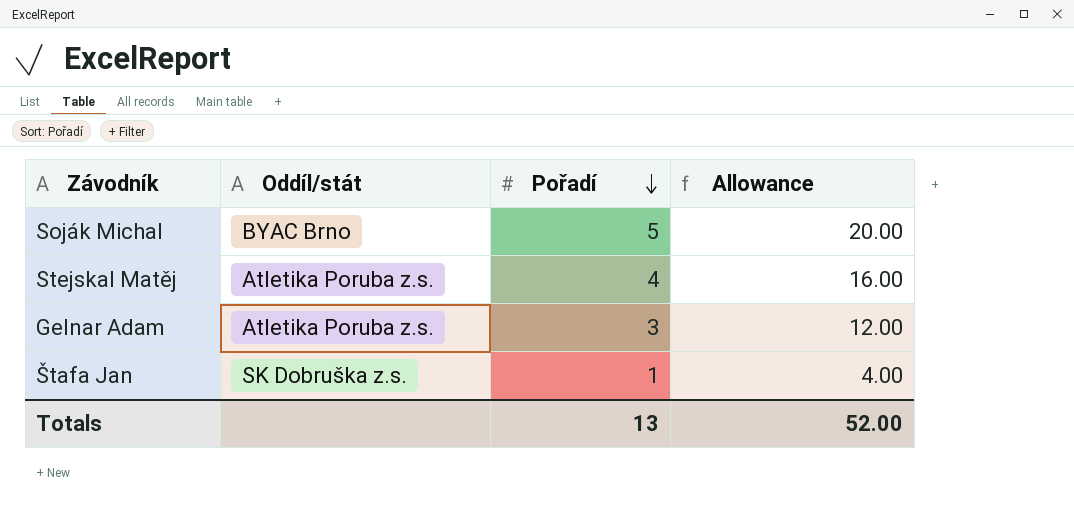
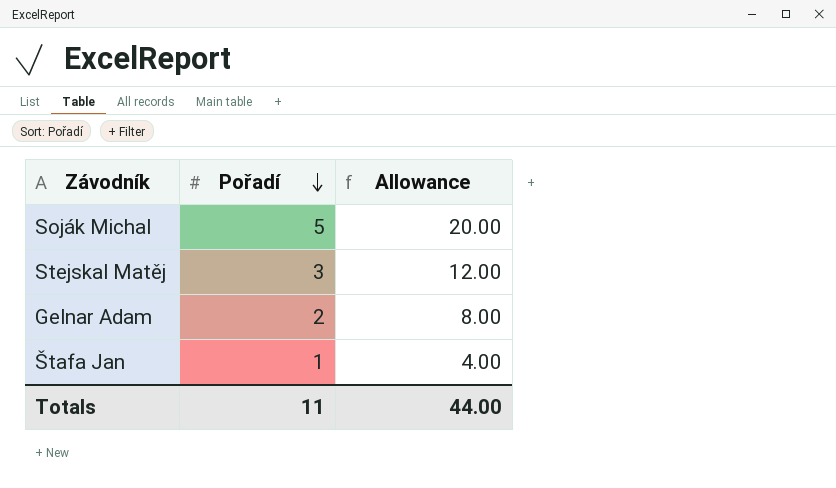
column Oddíl/stát | position: 2 -> none
Stejskal Matěj | Pořadí: 4 -> 3
Stejskal Matěj | Allowance: 16.00 -> 12.00
Gelnar Adam | Pořadí: 3 -> 2
Gelnar Adam | Allowance: 12.00 -> 8.00
Totals | Pořadí: 13 -> 11
Totals | Allowance: 52.00 -> 44.00

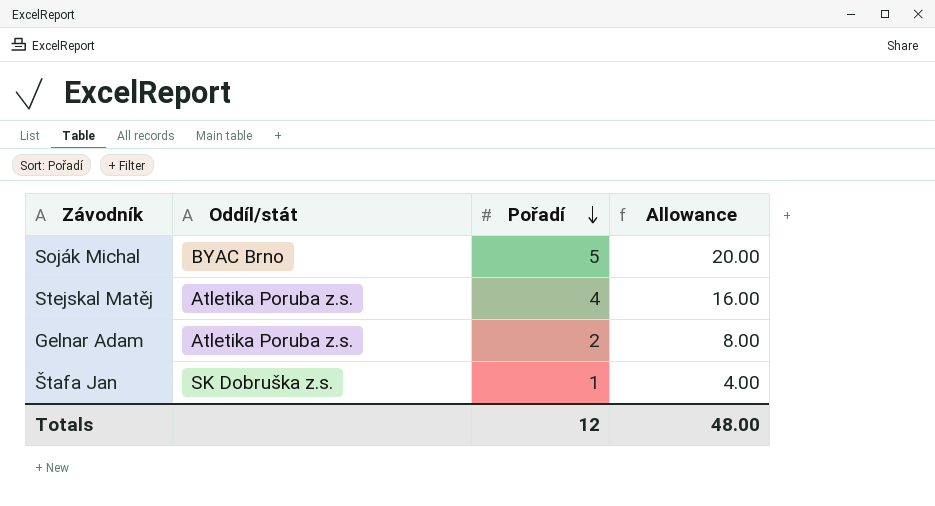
column Oddíl/stát | position: none -> 2
Stejskal Matěj | Pořadí: 3 -> 4
Stejskal Matěj | Allowance: 12.00 -> 16.00
Totals | Pořadí: 11 -> 12
Totals | Allowance: 44.00 -> 48.00

